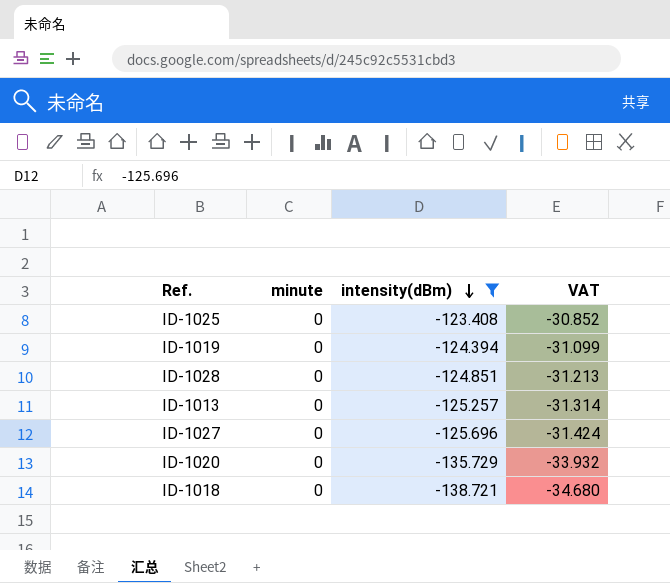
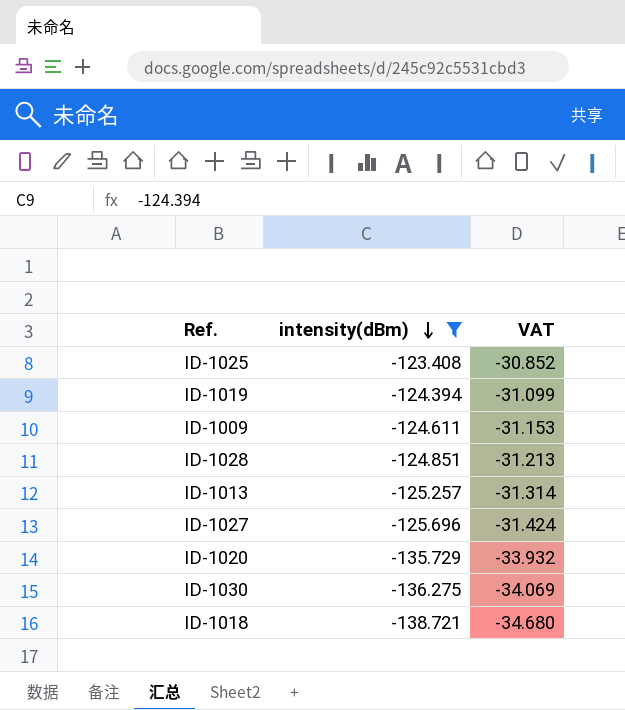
column minute | position: 2 -> none
row ID-1009: none -> -124.611 | -31.153
row ID-1030: none -> -136.275 | -34.069

